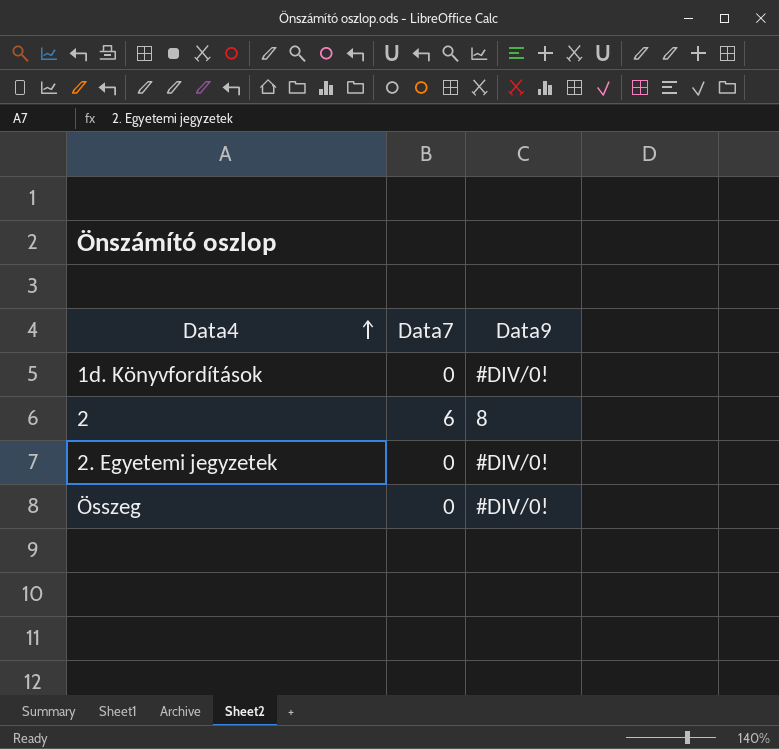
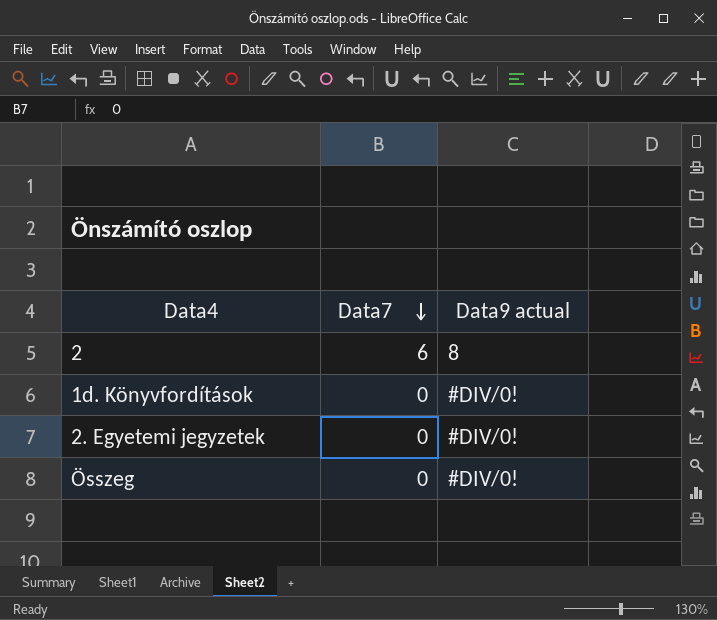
row order: Data4 ascending -> Data7 descending
column name: Data9 -> Data9 actual

